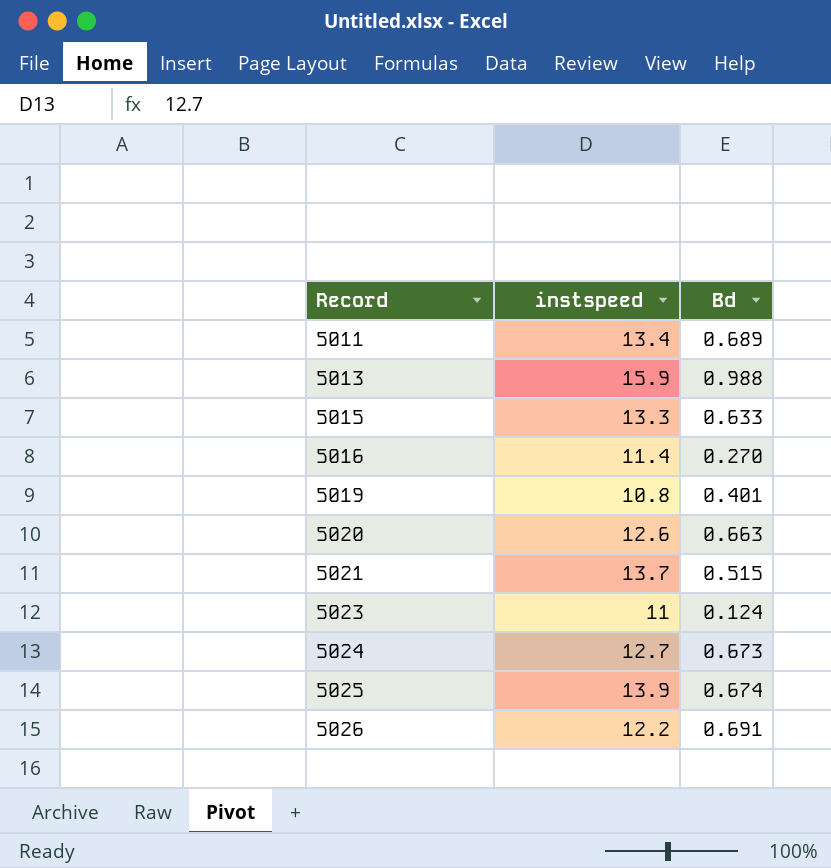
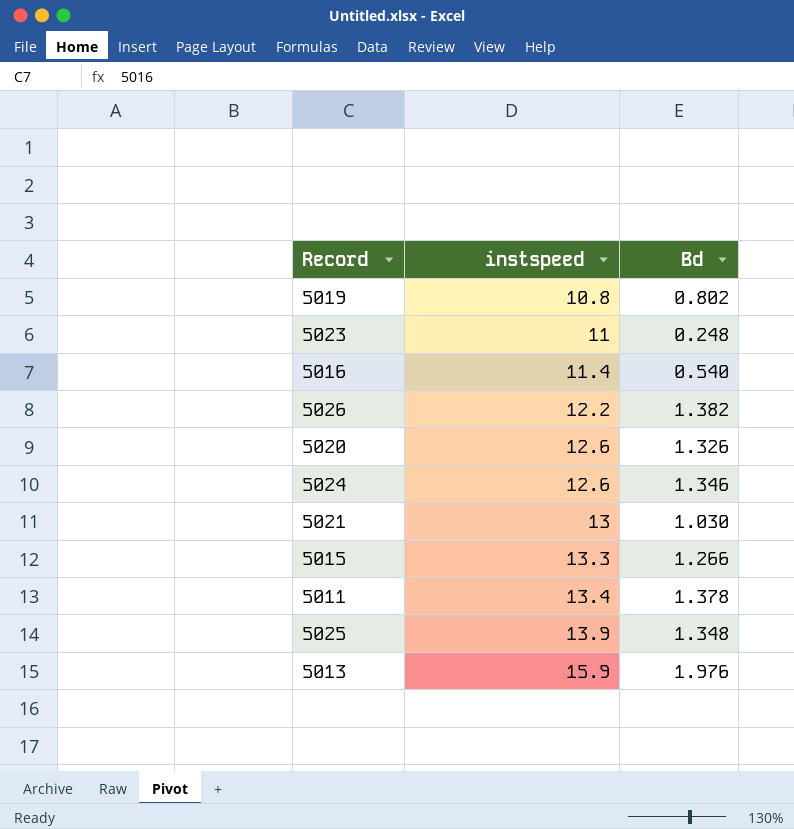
row order: Record ascending -> instspeed ascending
5019 | Bd: 0.401 -> 0.802
5023 | Bd: 0.124 -> 0.248
5016 | Bd: 0.270 -> 0.540
5026 | Bd: 0.691 -> 1.382
5020 | Bd: 0.663 -> 1.326
5024 | instspeed: 12.7 -> 12.6
5024 | Bd: 0.673 -> 1.346
5021 | instspeed: 13.7 -> 13
5021 | Bd: 0.515 -> 1.030
5015 | Bd: 0.633 -> 1.266
5011 | Bd: 0.689 -> 1.378
5025 | Bd: 0.674 -> 1.348
5013 | Bd: 0.988 -> 1.976

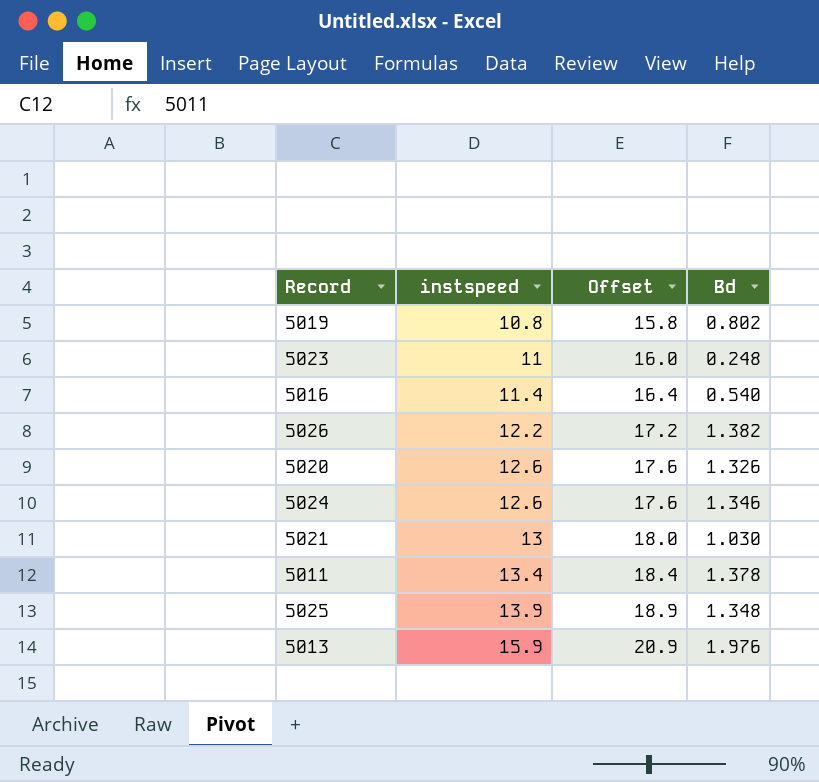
column Offset | formula: none -> [instspeed] + 5
row 5015: 13.3 | 1.266 -> none

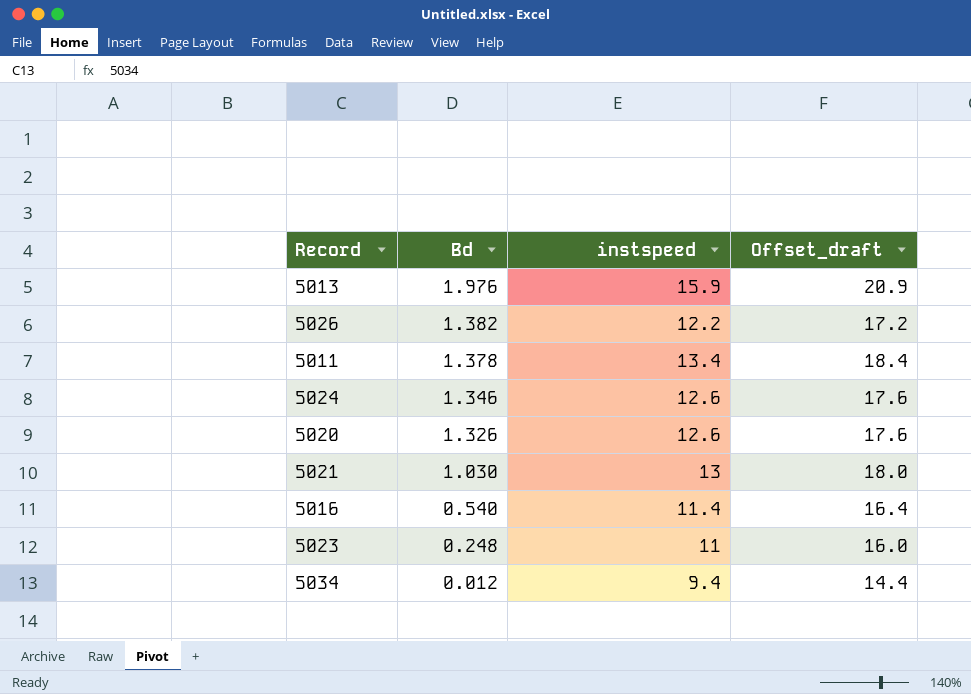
row order: instspeed ascending -> Bd descending
column Bd | position: 4 -> 2
column name: Offset -> Offset_draft
row 5019: 10.8 | 15.8 | 0.802 -> none
row 5025: 13.9 | 18.9 | 1.348 -> none
row 5034: none -> 0.012 | 9.4 | 14.4

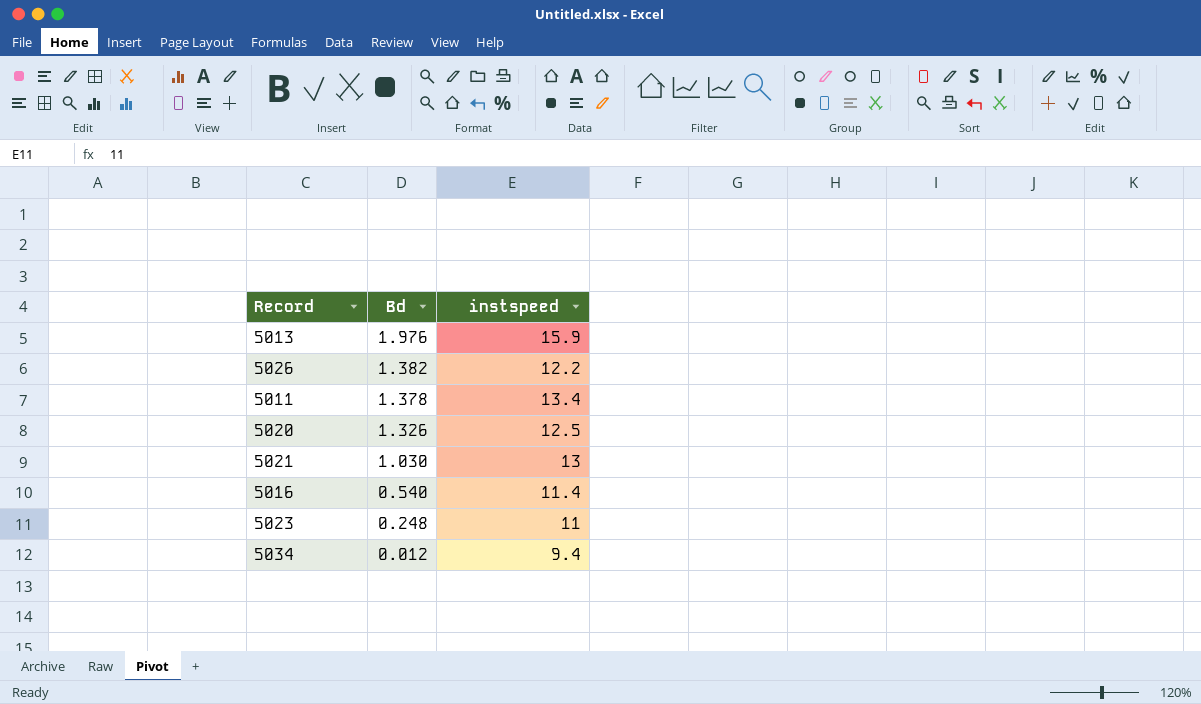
column Offset_draft | formula: [instspeed] + 5 -> none
row 5024: 1.346 | 12.6 | 17.6 -> none
5020 | instspeed: 12.6 -> 12.5

